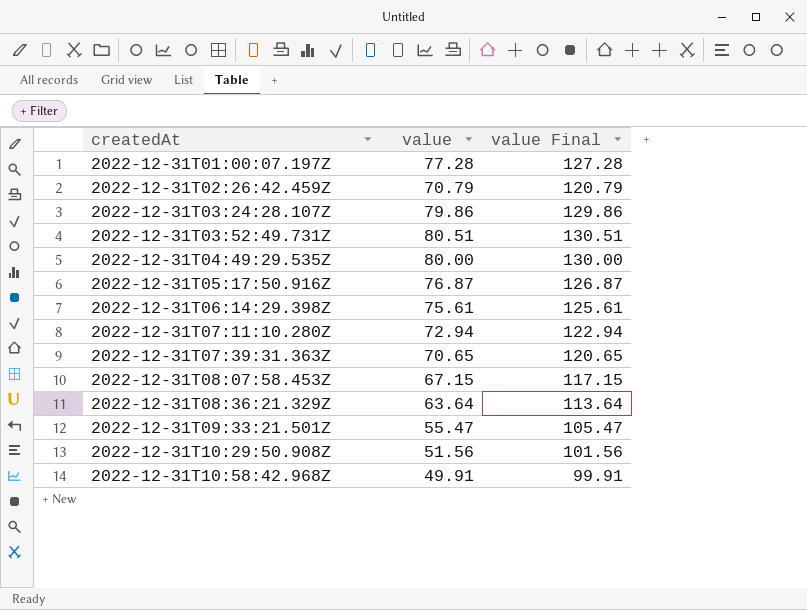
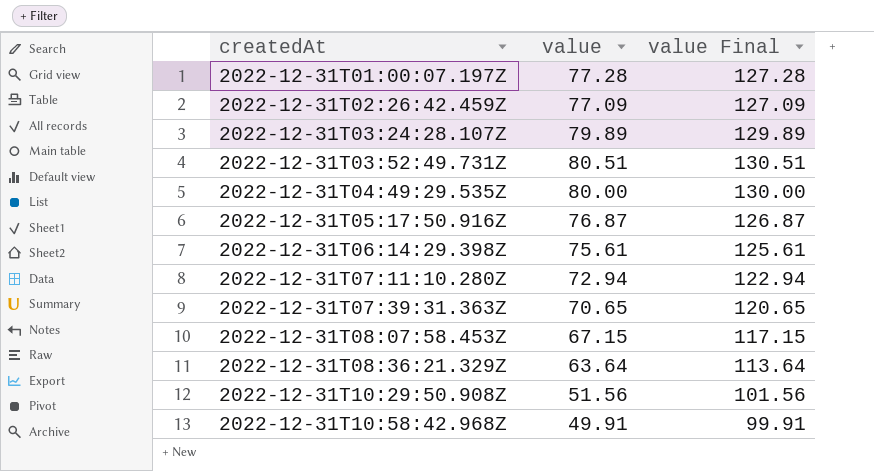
row 2022-12-31T09:33:21.501Z: 55.47 | 105.47 -> none
2022-12-31T02:26:42.459Z | value: 70.79 -> 77.09
2022-12-31T02:26:42.459Z | value Final: 120.79 -> 127.09
2022-12-31T03:24:28.107Z | value: 79.86 -> 79.89
2022-12-31T03:24:28.107Z | value Final: 129.86 -> 129.89

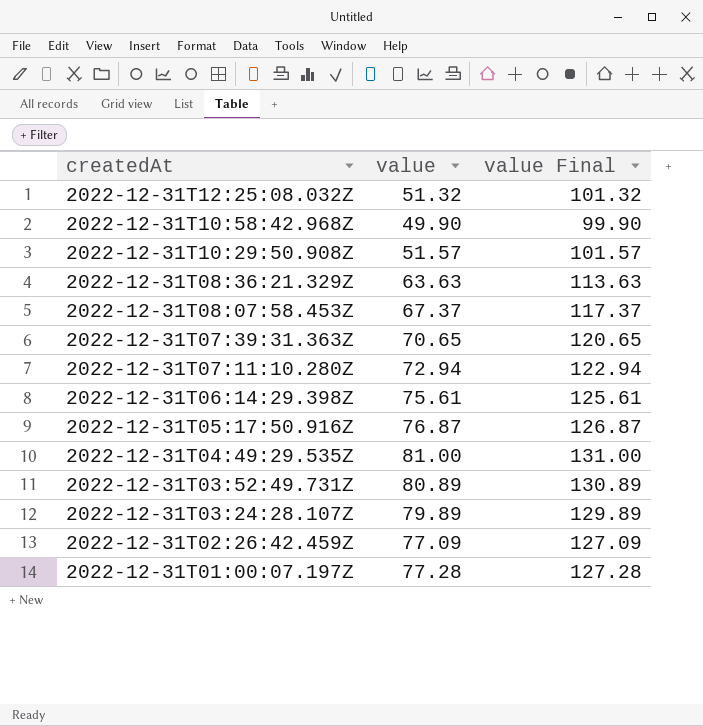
row order: createdAt ascending -> createdAt descending
row 2022-12-31T12:25:08.032Z: none -> 51.32 | 101.32
2022-12-31T10:58:42.968Z | value: 49.91 -> 49.90
2022-12-31T10:58:42.968Z | value Final: 99.91 -> 99.90
2022-12-31T10:29:50.908Z | value: 51.56 -> 51.57
2022-12-31T10:29:50.908Z | value Final: 101.56 -> 101.57
2022-12-31T08:36:21.329Z | value: 63.64 -> 63.63
2022-12-31T08:36:21.329Z | value Final: 113.64 -> 113.63
2022-12-31T08:07:58.453Z | value: 67.15 -> 67.37
2022-12-31T08:07:58.453Z | value Final: 117.15 -> 117.37
2022-12-31T04:49:29.535Z | value: 80.00 -> 81.00
2022-12-31T04:49:29.535Z | value Final: 130.00 -> 131.00
2022-12-31T03:52:49.731Z | value: 80.51 -> 80.89
2022-12-31T03:52:49.731Z | value Final: 130.51 -> 130.89

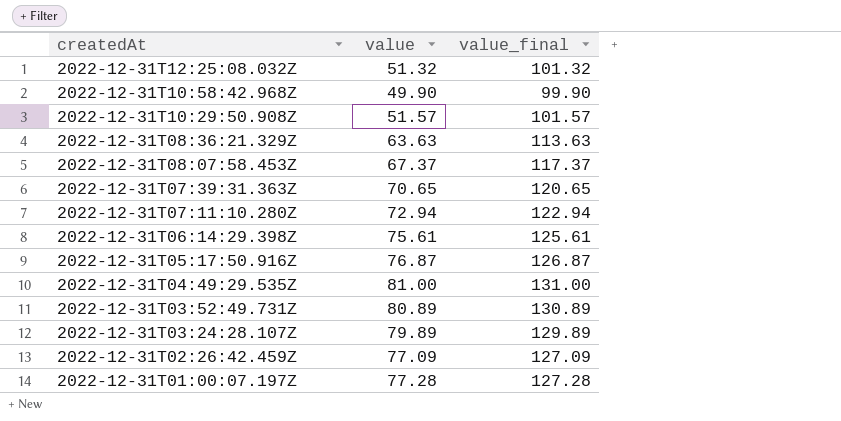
column name: value Final -> value_final

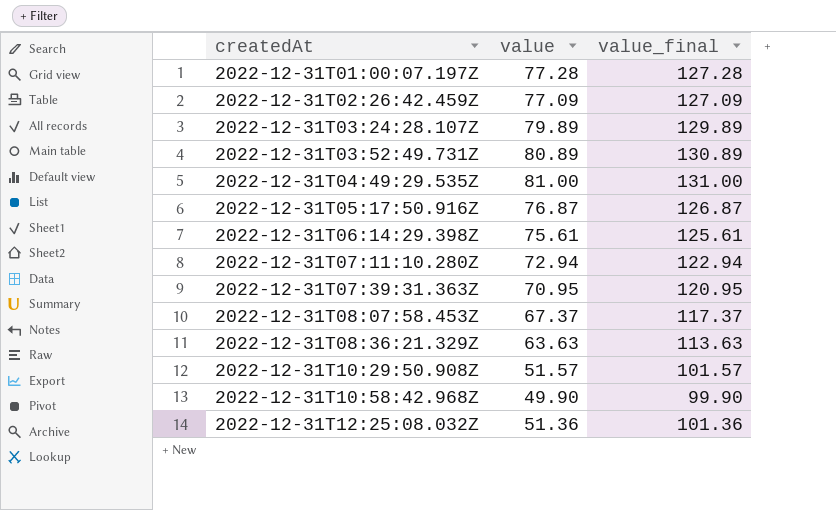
row order: createdAt descending -> createdAt ascending
2022-12-31T07:39:31.363Z | value: 70.65 -> 70.95
2022-12-31T07:39:31.363Z | value_final: 120.65 -> 120.95
2022-12-31T12:25:08.032Z | value: 51.32 -> 51.36
2022-12-31T12:25:08.032Z | value_final: 101.32 -> 101.36

